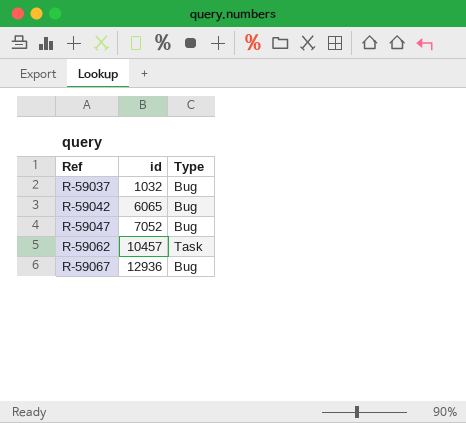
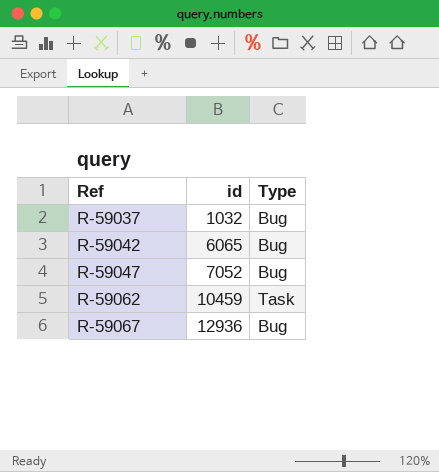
R-59062 | id: 10457 -> 10459

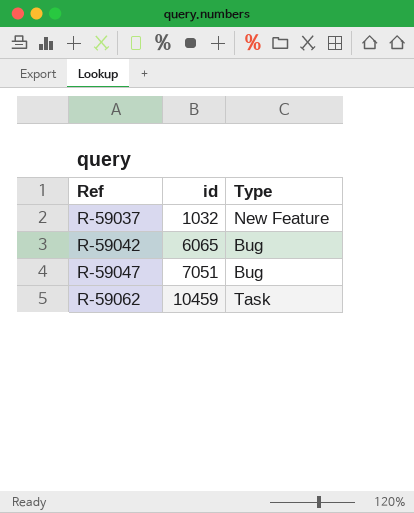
row R-59067: 12936 | Bug -> none
R-59037 | Type: Bug -> New Feature
R-59047 | id: 7052 -> 7051

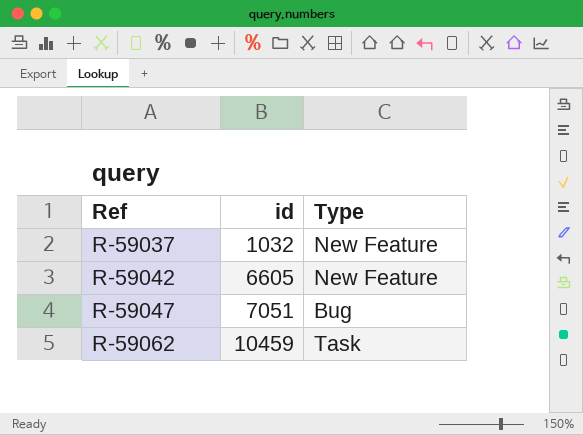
R-59042 | id: 6065 -> 6605
R-59042 | Type: Bug -> New Feature

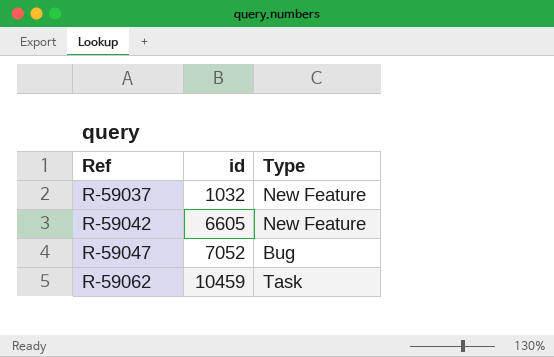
R-59047 | id: 7051 -> 7052

